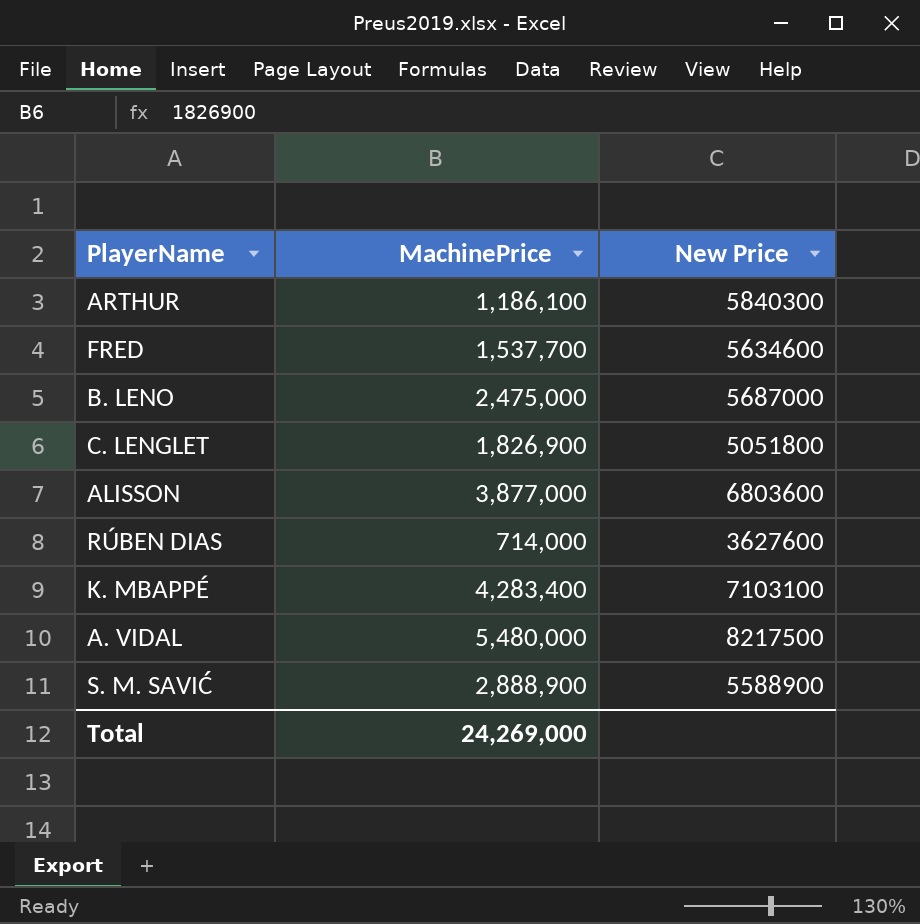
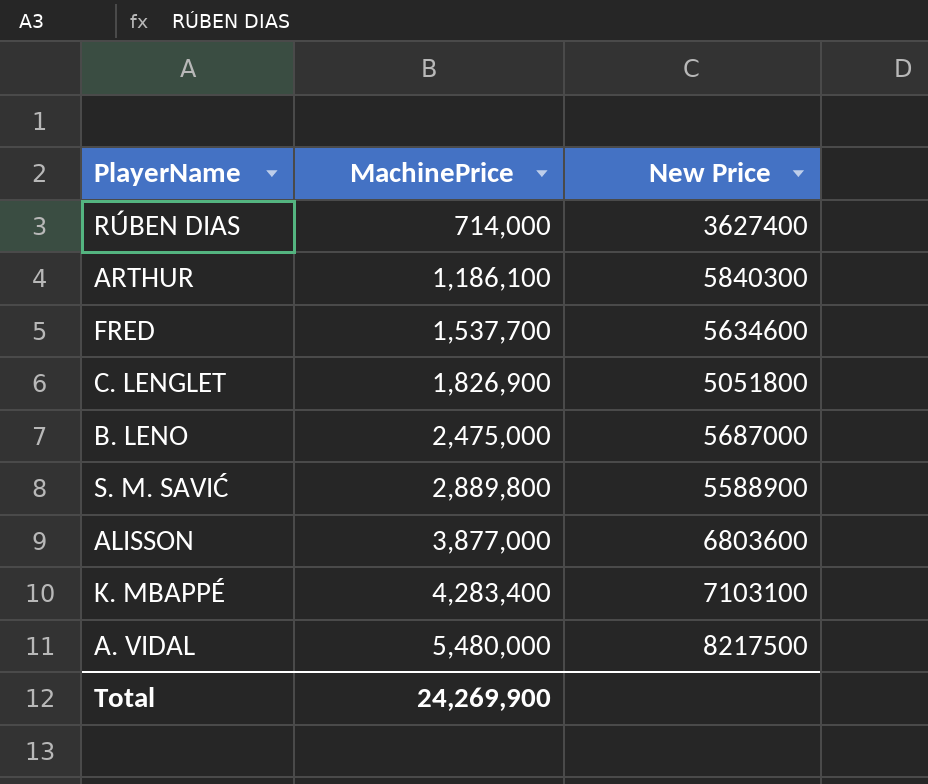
row order: none -> MachinePrice ascending
RÚBEN DIAS | New Price: 3627600 -> 3627400
S. M. SAVIĆ | MachinePrice: 2,888,900 -> 2,889,800
Total | MachinePrice: 24,269,000 -> 24,269,900

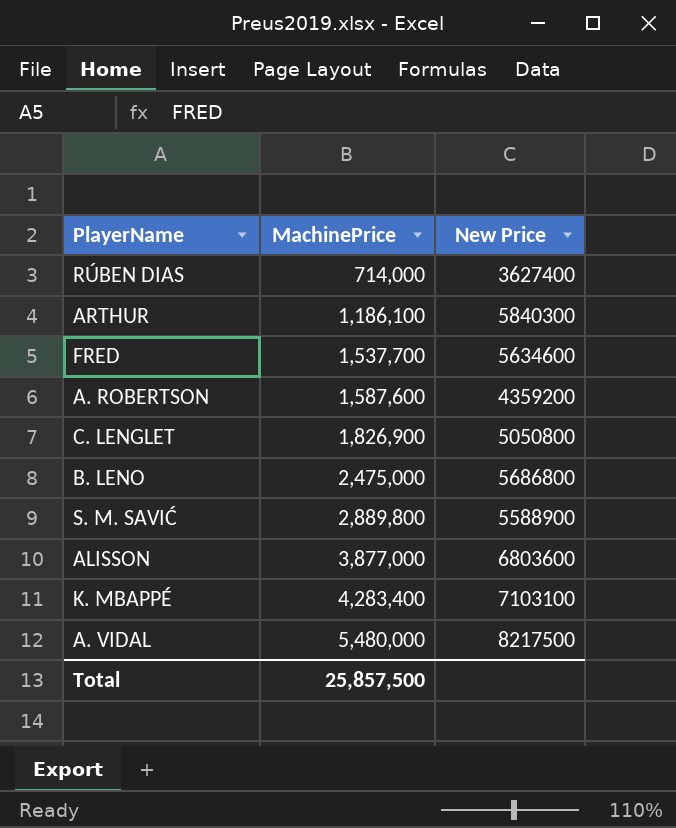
row A. ROBERTSON: none -> 1,587,600 | 4359200
C. LENGLET | New Price: 5051800 -> 5050800
B. LENO | New Price: 5687000 -> 5686800
Total | MachinePrice: 24,269,900 -> 25,857,500

